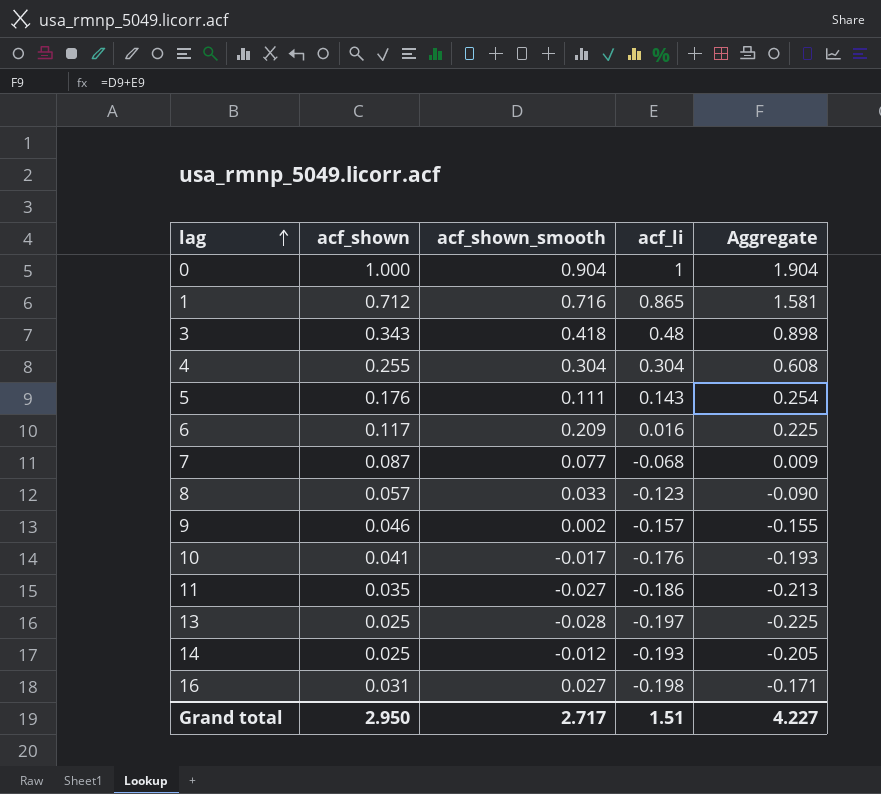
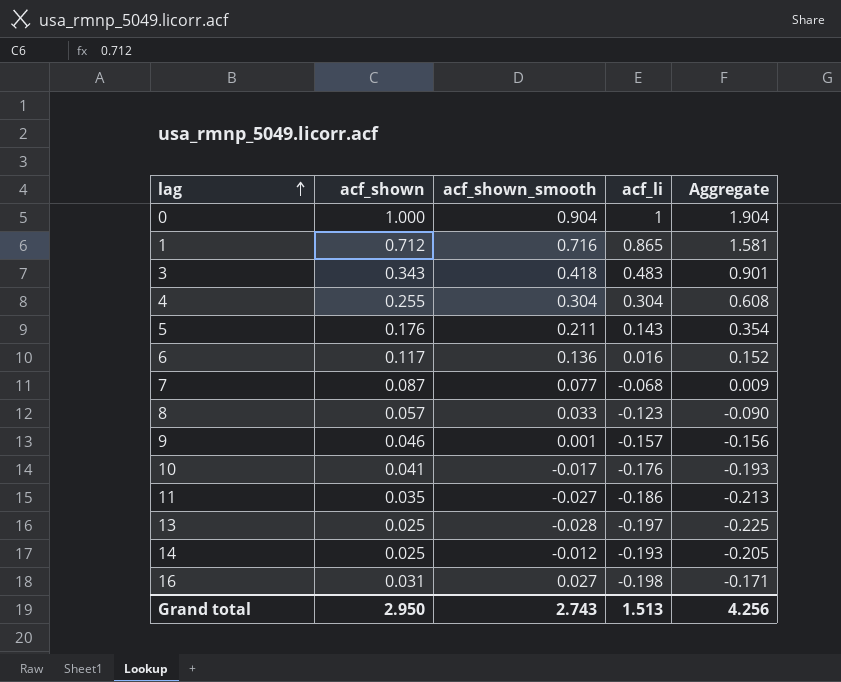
3 | acf_li: 0.48 -> 0.483
3 | Aggregate: 0.898 -> 0.901
5 | acf_shown_smooth: 0.111 -> 0.211
5 | Aggregate: 0.254 -> 0.354
6 | acf_shown_smooth: 0.209 -> 0.136
6 | Aggregate: 0.225 -> 0.152
9 | acf_shown_smooth: 0.002 -> 0.001
9 | Aggregate: -0.155 -> -0.156
Grand total | acf_shown_smooth: 2.717 -> 2.743
Grand total | acf_li: 1.51 -> 1.513
Grand total | Aggregate: 4.227 -> 4.256

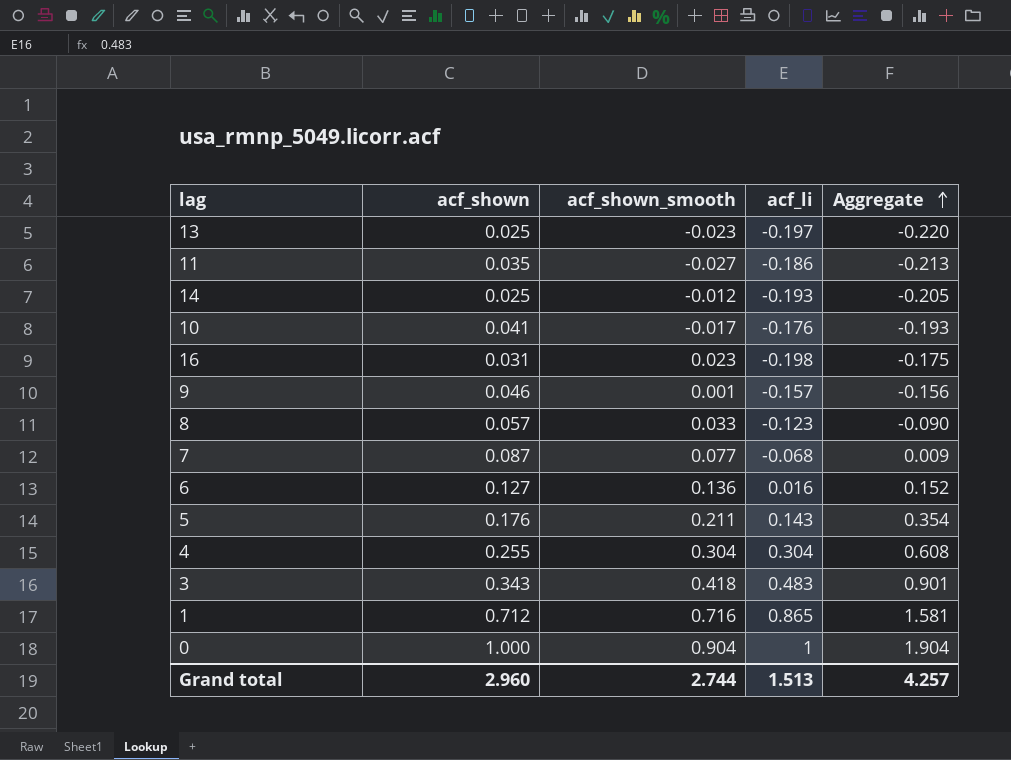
row order: lag ascending -> Aggregate ascending
13 | acf_shown_smooth: -0.028 -> -0.023
13 | Aggregate: -0.225 -> -0.220
16 | acf_shown_smooth: 0.027 -> 0.023
16 | Aggregate: -0.171 -> -0.175
6 | acf_shown: 0.117 -> 0.127
Grand total | acf_shown: 2.950 -> 2.960
Grand total | acf_shown_smooth: 2.743 -> 2.744
Grand total | Aggregate: 4.256 -> 4.257

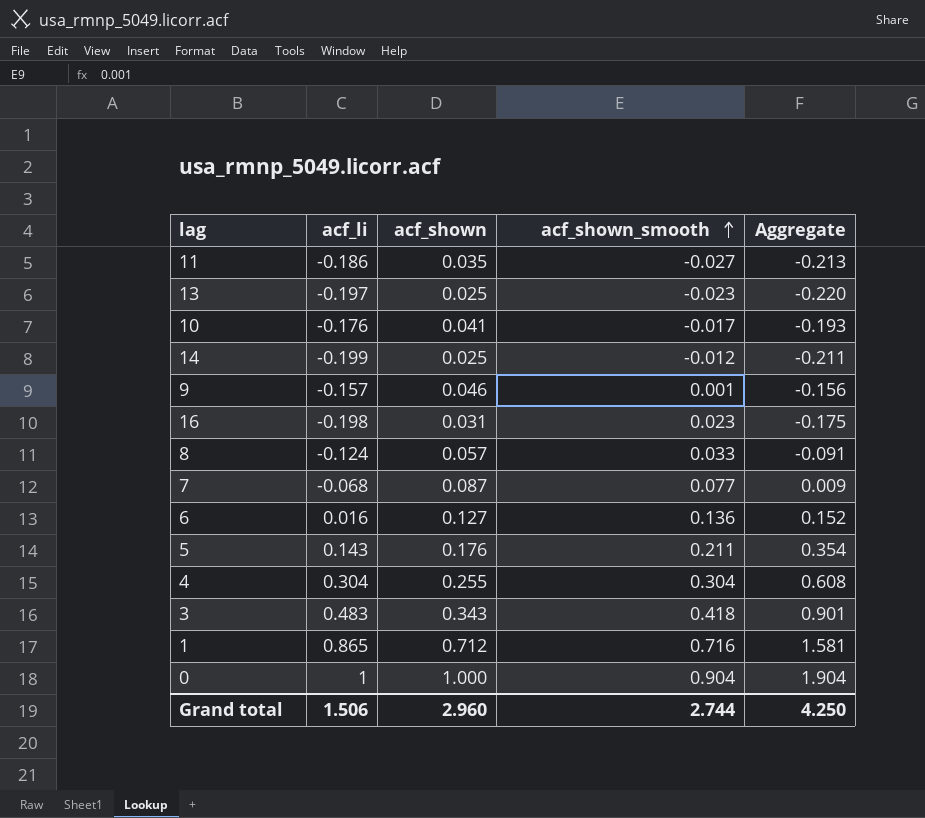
row order: Aggregate ascending -> acf_shown_smooth ascending
column acf_li | position: 4 -> 2
14 | acf_li: -0.193 -> -0.199
14 | Aggregate: -0.205 -> -0.211
8 | acf_li: -0.123 -> -0.124
8 | Aggregate: -0.090 -> -0.091
Grand total | acf_li: 1.513 -> 1.506
Grand total | Aggregate: 4.257 -> 4.250

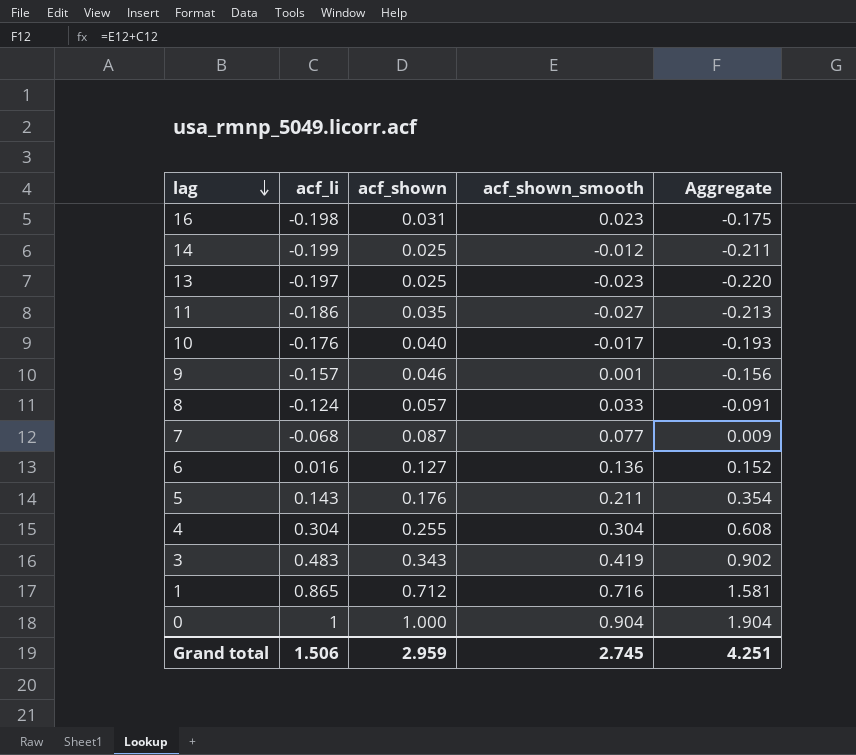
row order: acf_shown_smooth ascending -> lag descending
10 | acf_shown: 0.041 -> 0.040
3 | acf_shown_smooth: 0.418 -> 0.419
3 | Aggregate: 0.901 -> 0.902
Grand total | acf_shown: 2.960 -> 2.959
Grand total | acf_shown_smooth: 2.744 -> 2.745
Grand total | Aggregate: 4.250 -> 4.251

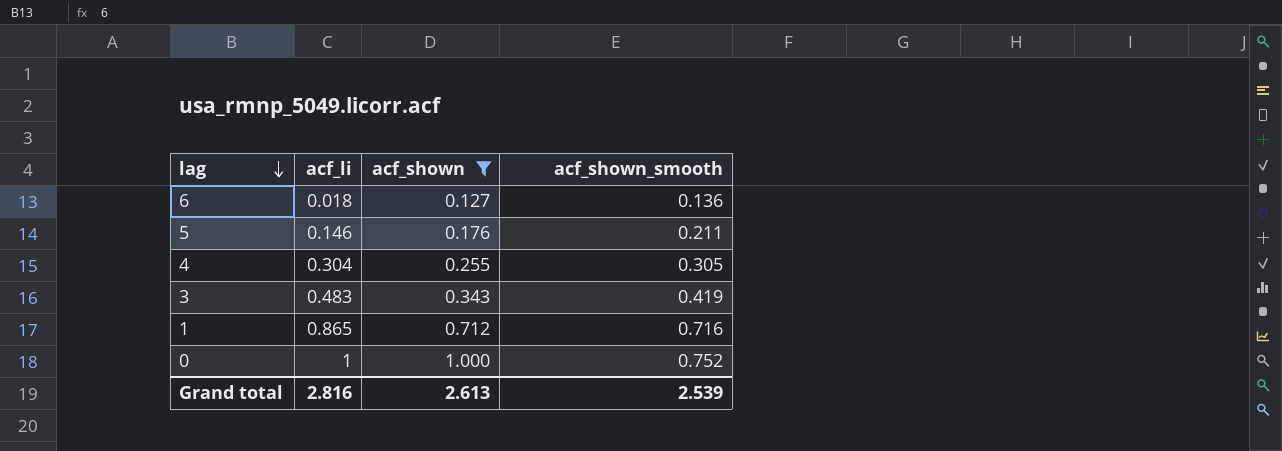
filter: none -> acf_shown >= 0.127
column Aggregate | formula: [acf_li] + [acf_shown_smooth] -> none
6 | acf_li: 0.016 -> 0.018
5 | acf_li: 0.143 -> 0.146
4 | acf_shown_smooth: 0.304 -> 0.305
0 | acf_shown_smooth: 0.904 -> 0.752
Grand total | acf_li: 1.506 -> 2.816
Grand total | acf_shown: 2.959 -> 2.613
Grand total | acf_shown_smooth: 2.745 -> 2.539

